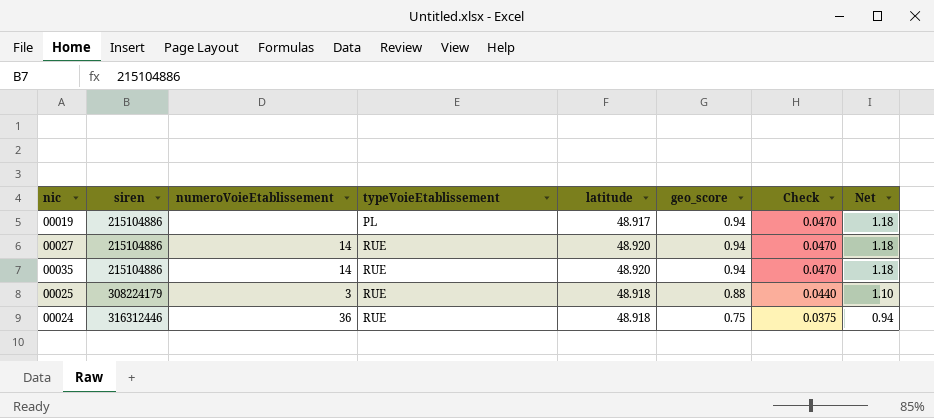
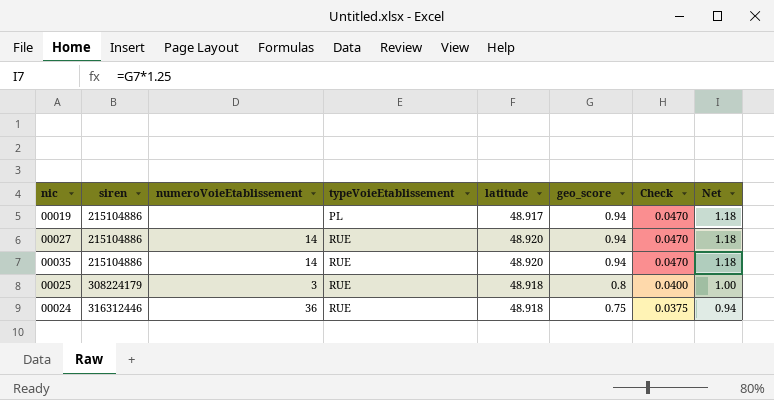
00025 | geo_score: 0.88 -> 0.8
00025 | Check: 0.0440 -> 0.0400
00025 | Net: 1.10 -> 1.00

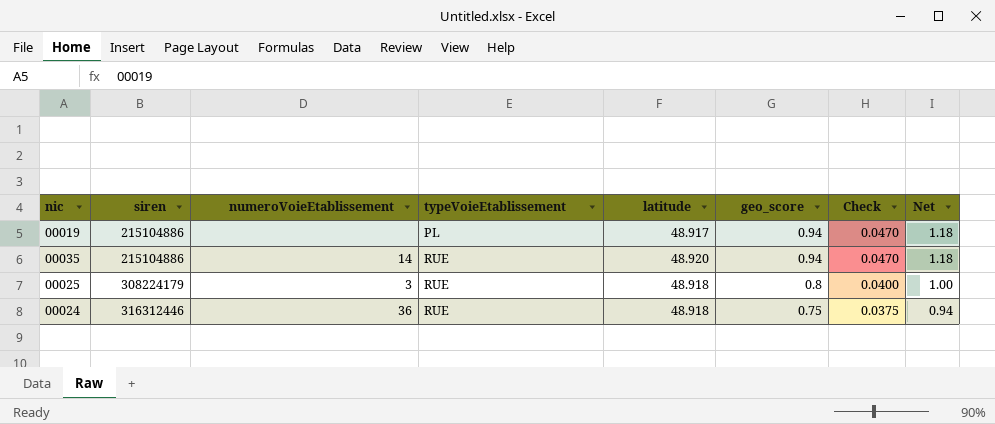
row 00027: 215104886 | 14 | RUE | 48.920 | 0.94 | 0.0470 | 1.18 -> none

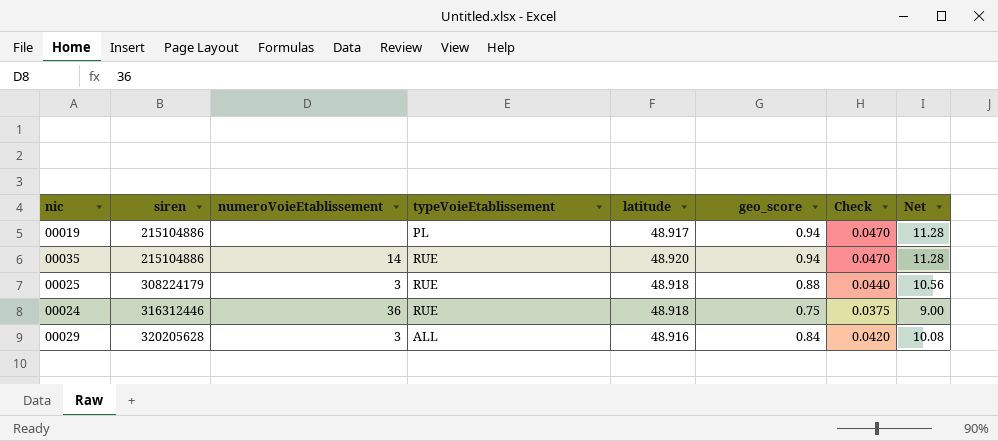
column Net | formula: [geo_score] * 1.25 -> [geo_score] * 12
00025 | geo_score: 0.8 -> 0.88
00025 | Check: 0.0400 -> 0.0440
row 00029: none -> 320205628 | 3 | ALL | 48.916 | 0.84 | 0.0420 | 10.08

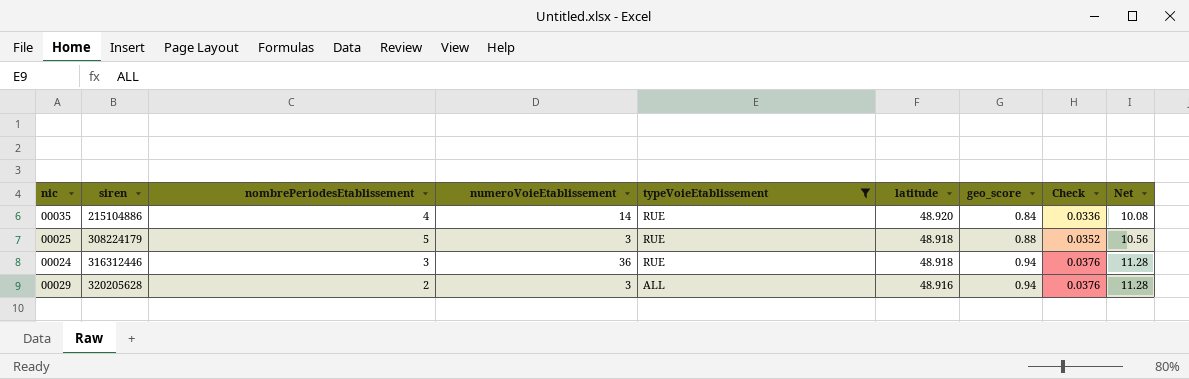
filter: none -> typeVoieEtablissement != PL
column nombrePeriodesEtablissement | position: none -> 3
column Check | formula: [geo_score] * 0.05 -> [geo_score] * 0.04
00035 | geo_score: 0.94 -> 0.84
00035 | Net: 11.28 -> 10.08
00024 | geo_score: 0.75 -> 0.94
00024 | Net: 9.00 -> 11.28
00029 | geo_score: 0.84 -> 0.94
00029 | Net: 10.08 -> 11.28

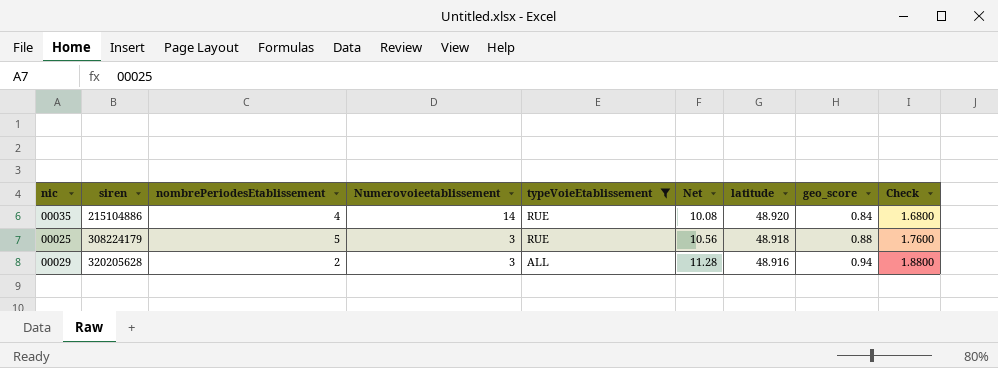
column name: numeroVoieEtablissement -> Numerovoieetablissement
column Net | position: 9 -> 6
column Check | formula: [geo_score] * 0.04 -> [geo_score] * 2
row 00024: 316312446 | 3 | 36 | RUE | 48.918 | 0.94 | 0.0376 | 11.28 -> none

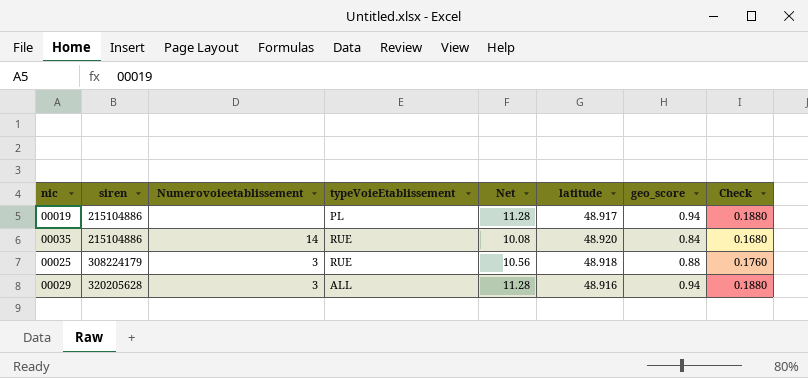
filter: typeVoieEtablissement != PL -> none
column nombrePeriodesEtablissement | position: 3 -> none
column Check | formula: [geo_score] * 2 -> [geo_score] * 0.2

